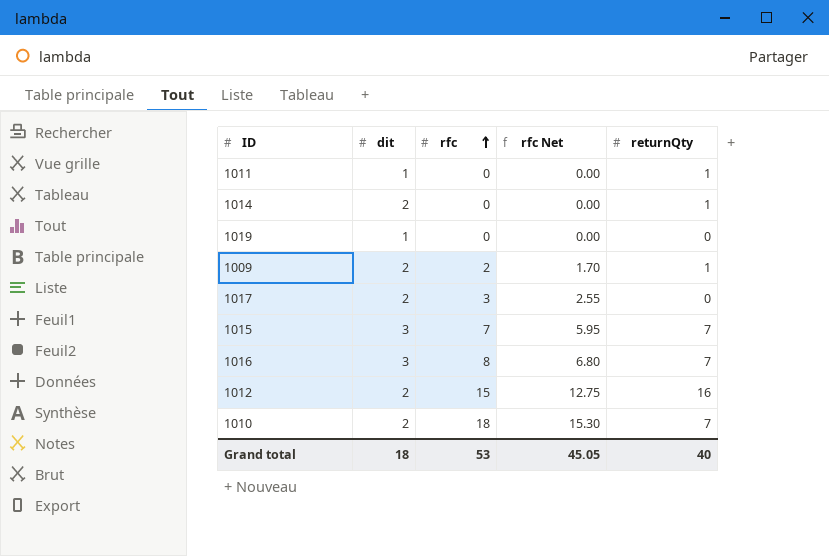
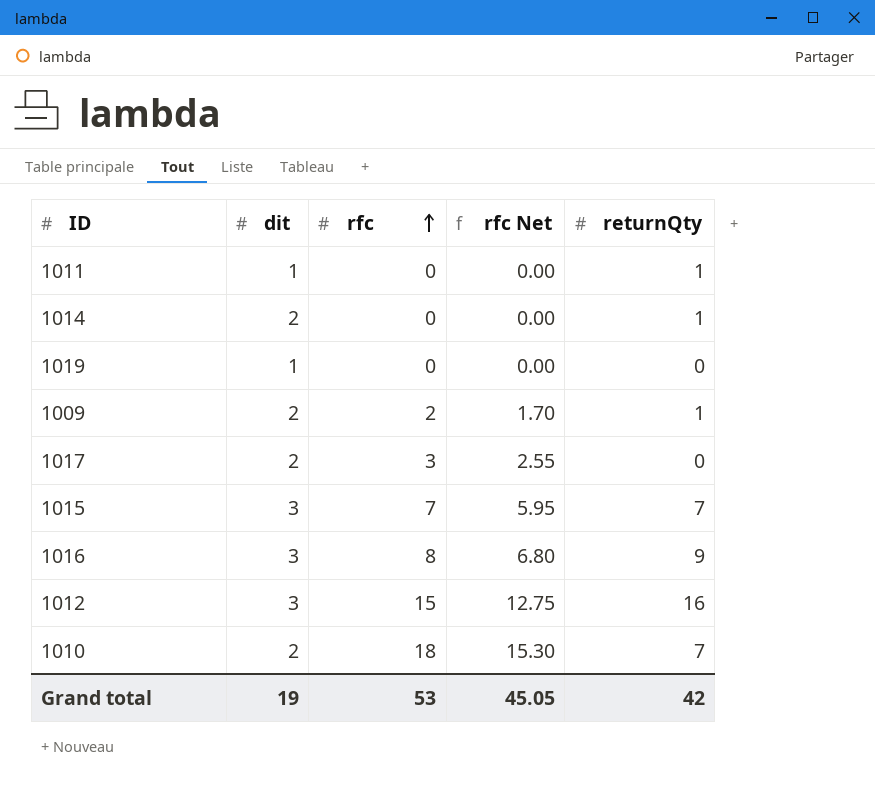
1016 | returnQty: 7 -> 9
1012 | dit: 2 -> 3
Grand total | dit: 18 -> 19
Grand total | returnQty: 40 -> 42

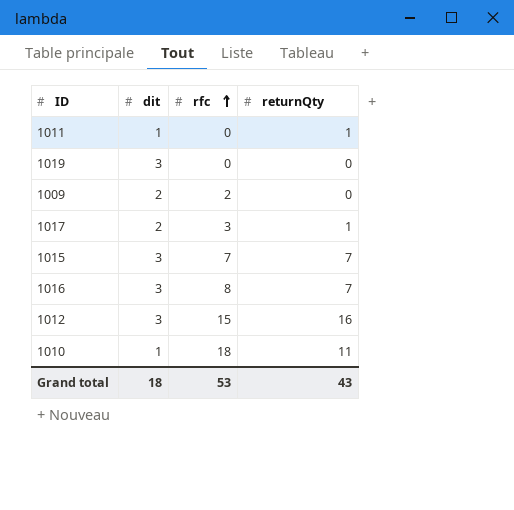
column rfc Net | formula: [rfc] * 0.85 -> none
row 1014: 2 | 0 | 0.00 | 1 -> none
1019 | dit: 1 -> 3
1009 | returnQty: 1 -> 0
1017 | returnQty: 0 -> 1
1016 | returnQty: 9 -> 7
1010 | dit: 2 -> 1
1010 | returnQty: 7 -> 11
Grand total | dit: 19 -> 18
Grand total | returnQty: 42 -> 43

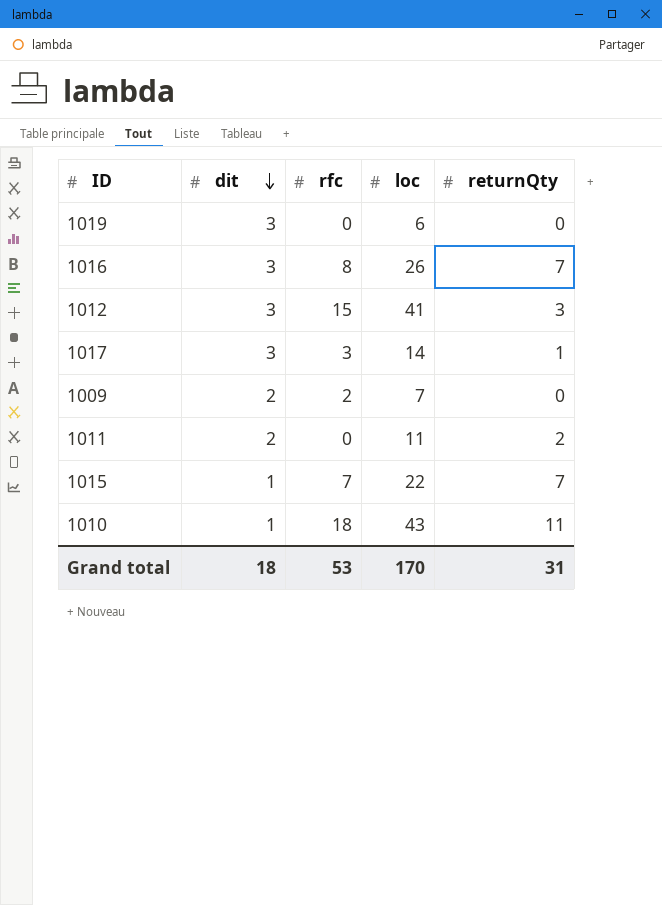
row order: rfc ascending -> dit descending
column loc | position: none -> 4
1012 | returnQty: 16 -> 3
1017 | dit: 2 -> 3
1011 | dit: 1 -> 2
1011 | returnQty: 1 -> 2
1015 | dit: 3 -> 1
Grand total | returnQty: 43 -> 31

